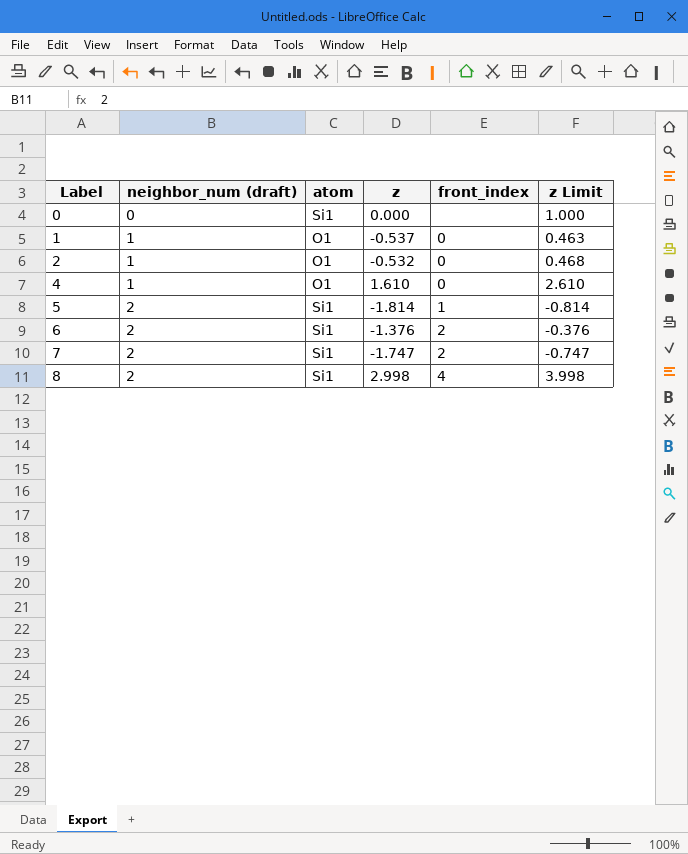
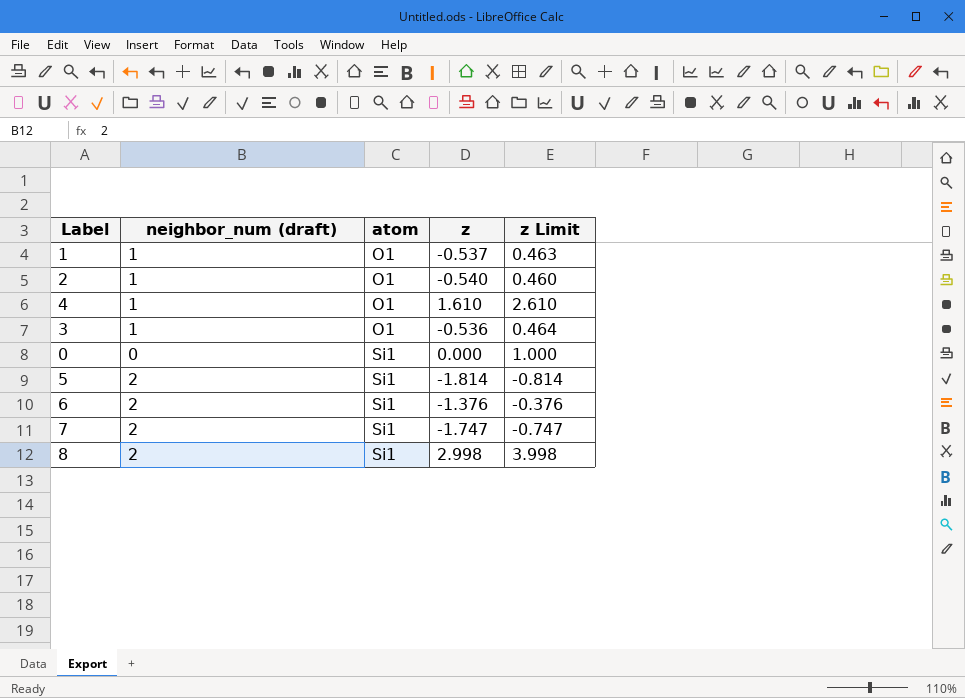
row order: Label ascending -> atom ascending
column front_index | position: 5 -> none
2 | z: -0.532 -> -0.540
2 | z Limit: 0.468 -> 0.460
row 3: none -> 1 | O1 | -0.536 | 0.464

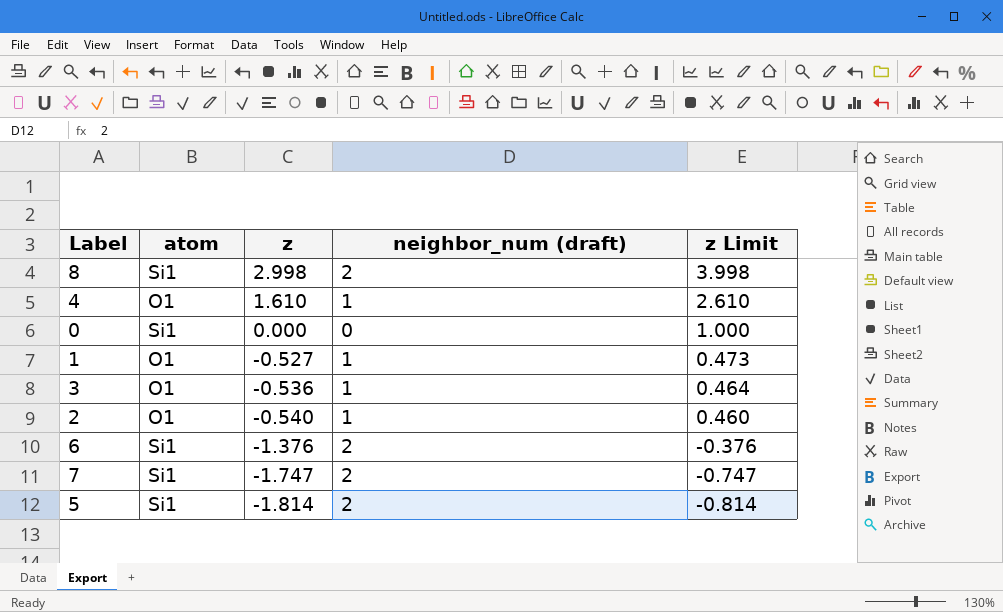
row order: atom ascending -> z descending
column neighbor_num (draft) | position: 2 -> 4
1 | z: -0.537 -> -0.527
1 | z Limit: 0.463 -> 0.473

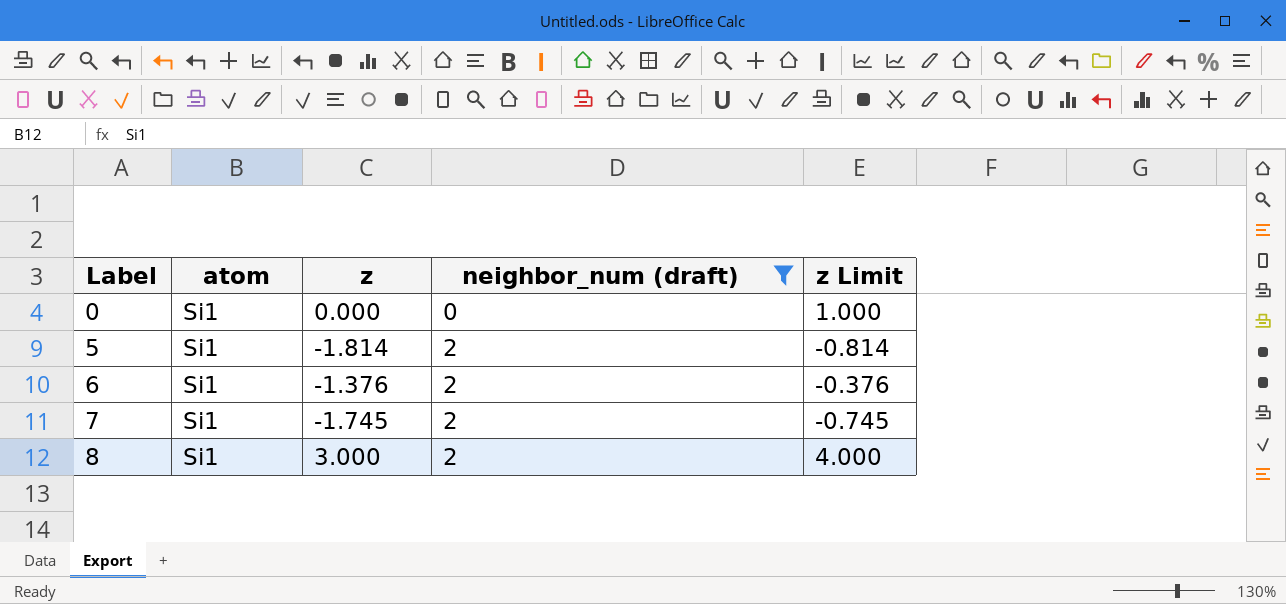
filter: none -> neighbor_num (draft) != 1
row order: z descending -> Label ascending
7 | z: -1.747 -> -1.745
7 | z Limit: -0.747 -> -0.745
8 | z: 2.998 -> 3.000
8 | z Limit: 3.998 -> 4.000

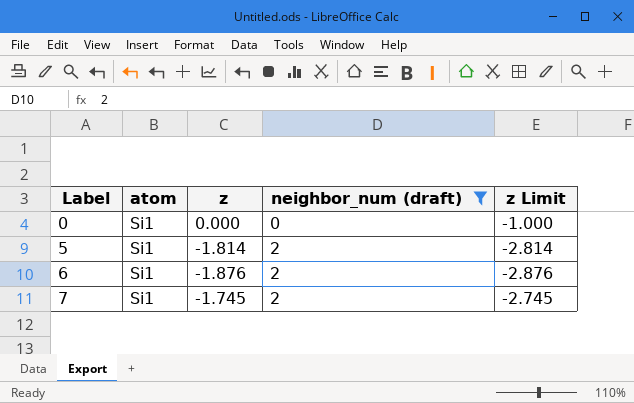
column z Limit | formula: [z] + 1 -> [z] - 1
row 8: Si1 | 3.000 | 2 | 4.000 -> none
6 | z: -1.376 -> -1.876

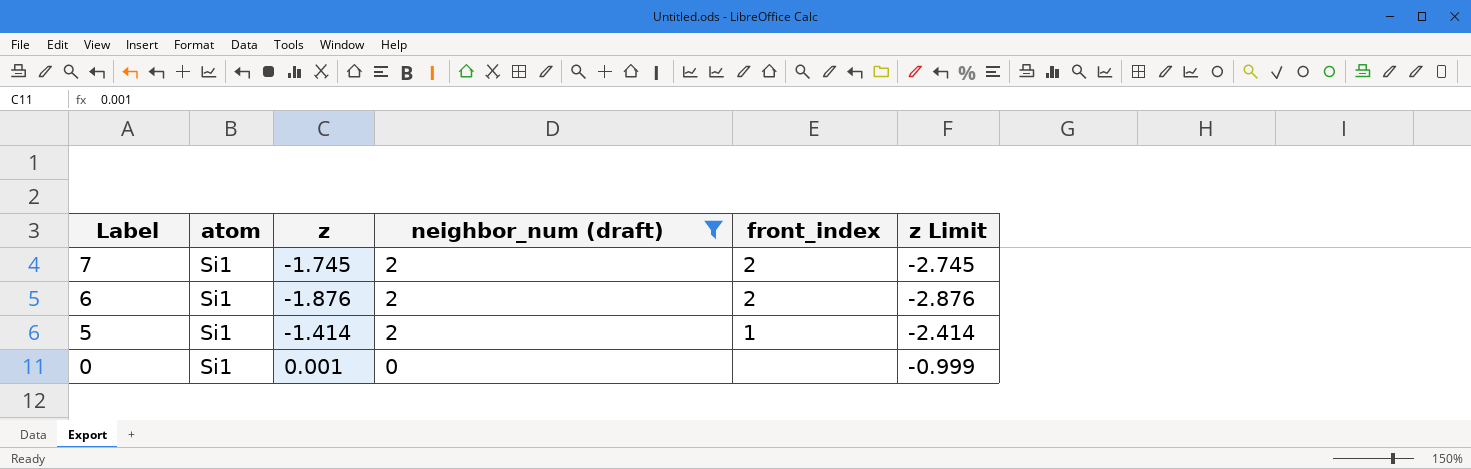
row order: Label ascending -> Label descending
column front_index | position: none -> 5
5 | z: -1.814 -> -1.414
5 | z Limit: -2.814 -> -2.414
0 | z: 0.000 -> 0.001
0 | z Limit: -1.000 -> -0.999

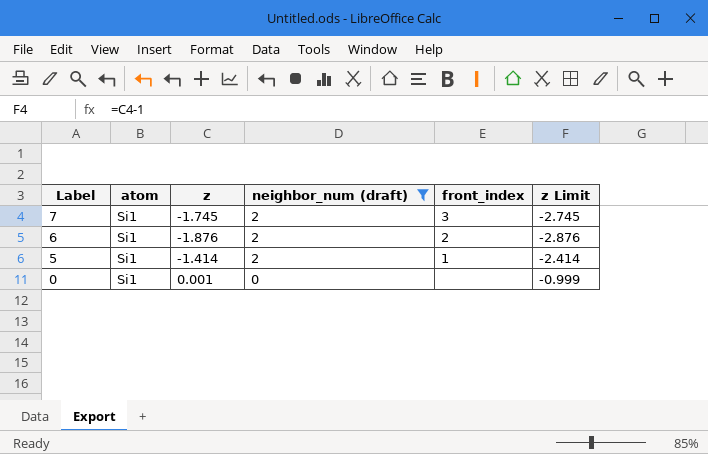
7 | front_index: 2 -> 3

